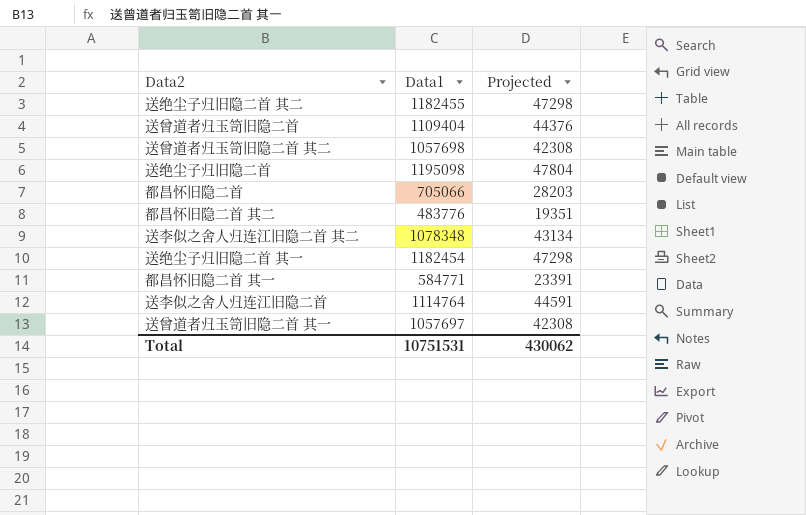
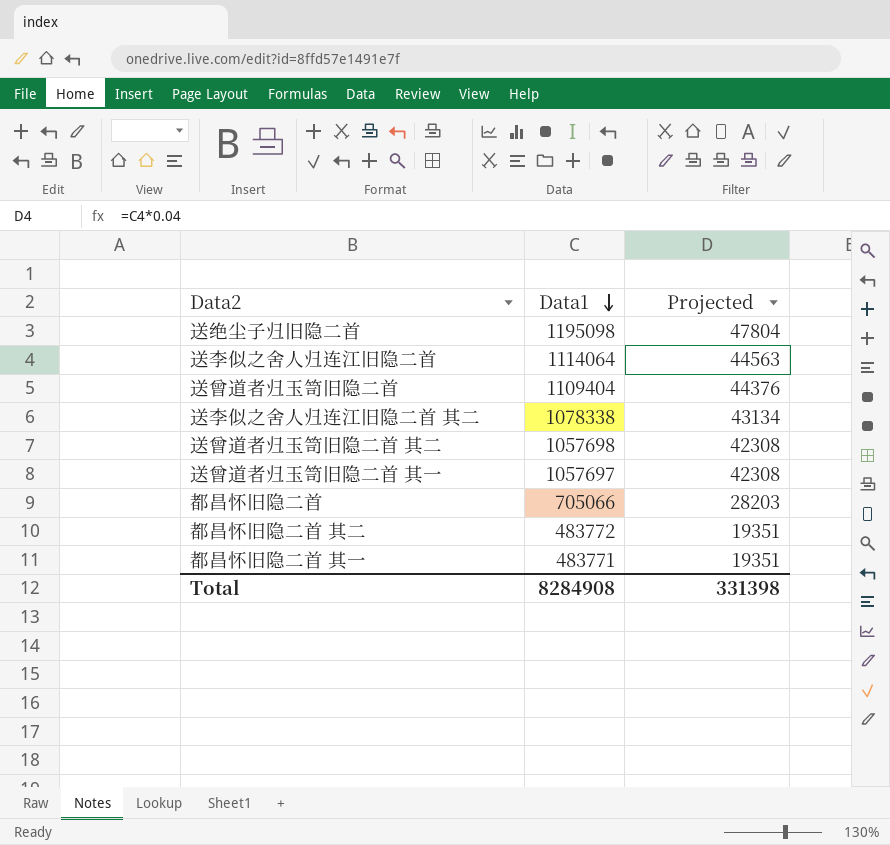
row order: none -> Data1 descending
row 送绝尘子归旧隐二首 其二: 1182455 | 47298 -> none
row 送绝尘子归旧隐二首 其一: 1182454 | 47298 -> none
送李似之舍人归连江旧隐二首 | Data1: 1114764 -> 1114064
送李似之舍人归连江旧隐二首 | Projected: 44591 -> 44563
送李似之舍人归连江旧隐二首 其二 | Data1: 1078348 -> 1078338
都昌怀旧隐二首 其二 | Data1: 483776 -> 483772
都昌怀旧隐二首 其一 | Data1: 584771 -> 483771
都昌怀旧隐二首 其一 | Projected: 23391 -> 19351
Total | Data1: 10751531 -> 8284908
Total | Projected: 430062 -> 331398

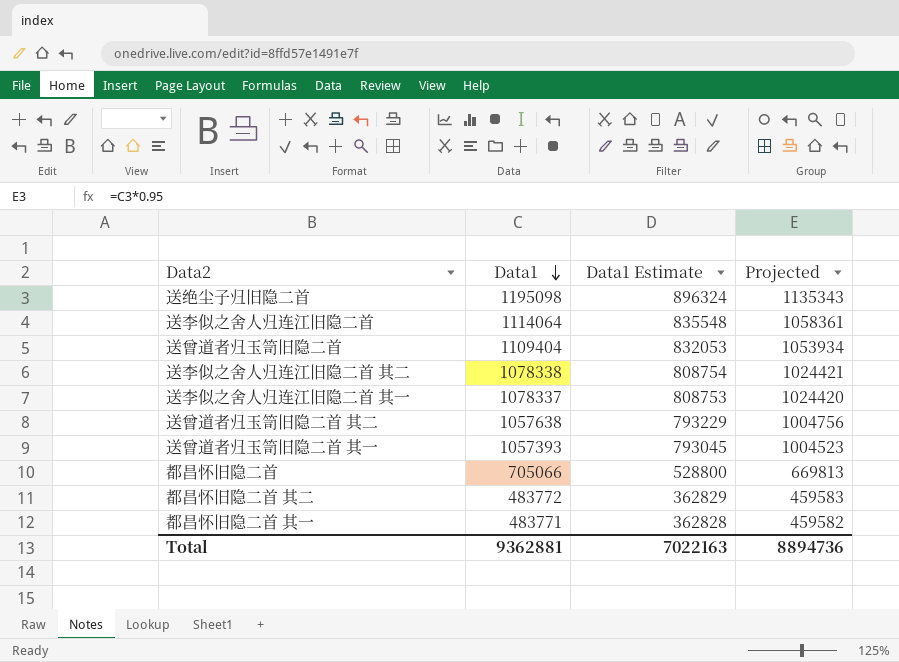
column Data1 Estimate | formula: none -> [Data1] * 0.75
column Projected | formula: [Data1] * 0.04 -> [Data1] * 0.95
row 送李似之舍人归连江旧隐二首 其一: none -> 1078337 | 808753 | 1024420
送曾道者归玉笥旧隐二首 其二 | Data1: 1057698 -> 1057638
送曾道者归玉笥旧隐二首 其一 | Data1: 1057697 -> 1057393
Total | Data1: 8284908 -> 9362881
Total | Projected: 331398 -> 8894736

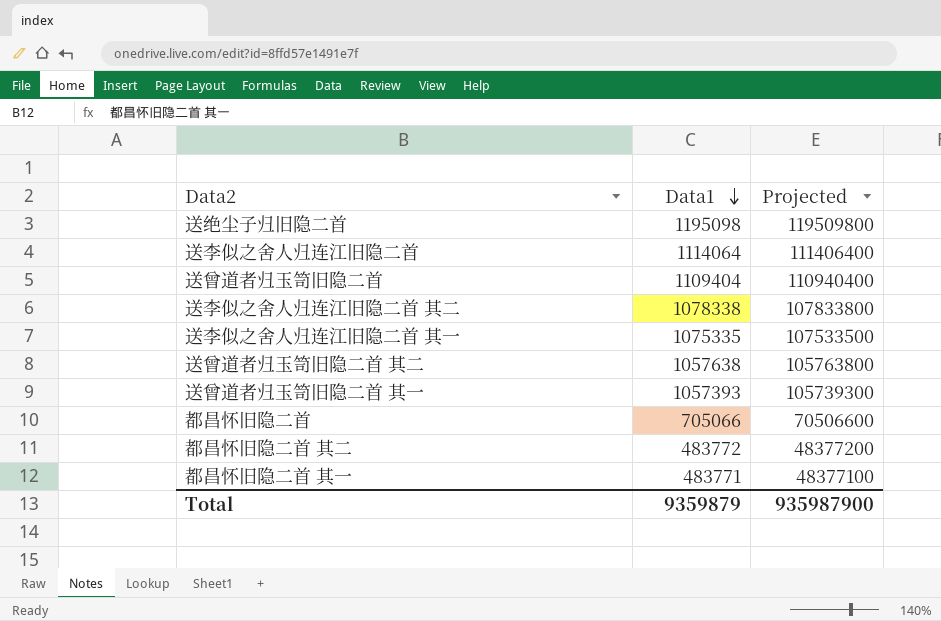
column Data1 Estimate | formula: [Data1] * 0.75 -> none
column Projected | formula: [Data1] * 0.95 -> [Data1] * 100
送李似之舍人归连江旧隐二首 其一 | Data1: 1078337 -> 1075335
Total | Data1: 9362881 -> 9359879
Total | Projected: 8894736 -> 935987900

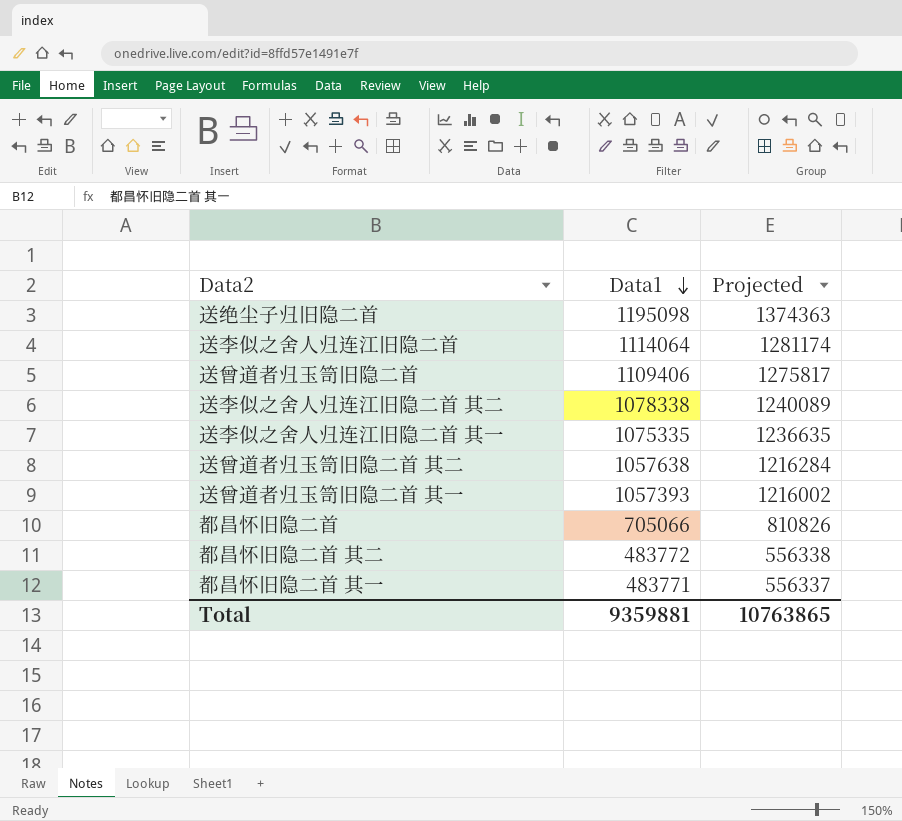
column Projected | formula: [Data1] * 100 -> [Data1] * 1.15
送曾道者归玉笥旧隐二首 | Data1: 1109404 -> 1109406
Total | Data1: 9359879 -> 9359881
Total | Projected: 935987900 -> 10763865

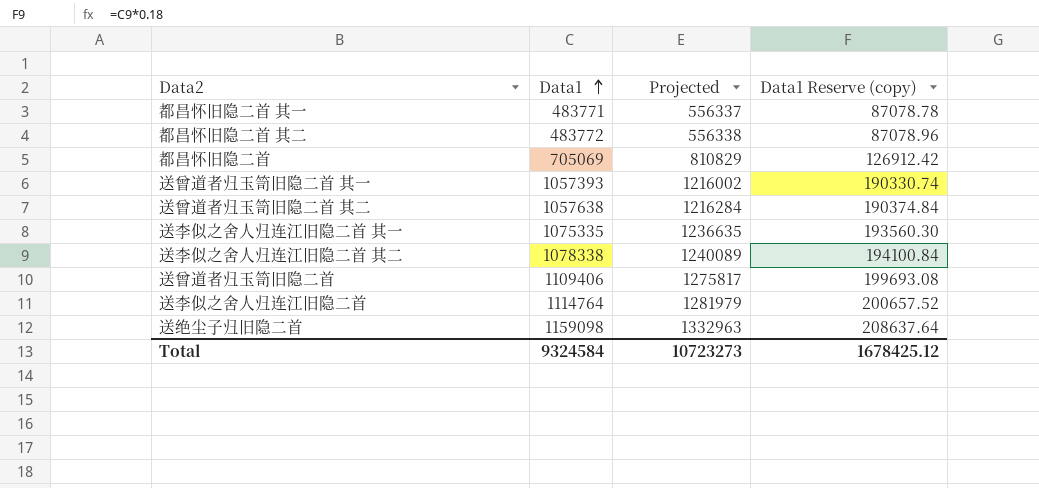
row order: Data1 descending -> Data1 ascending
column Data1 Reserve (copy) | formula: none -> [Data1] * 0.18
都昌怀旧隐二首 | Data1: 705066 -> 705069
都昌怀旧隐二首 | Projected: 810826 -> 810829
送李似之舍人归连江旧隐二首 | Data1: 1114064 -> 1114764
送李似之舍人归连江旧隐二首 | Projected: 1281174 -> 1281979
送绝尘子归旧隐二首 | Data1: 1195098 -> 1159098
送绝尘子归旧隐二首 | Projected: 1374363 -> 1332963
Total | Data1: 9359881 -> 9324584
Total | Projected: 10763865 -> 10723273

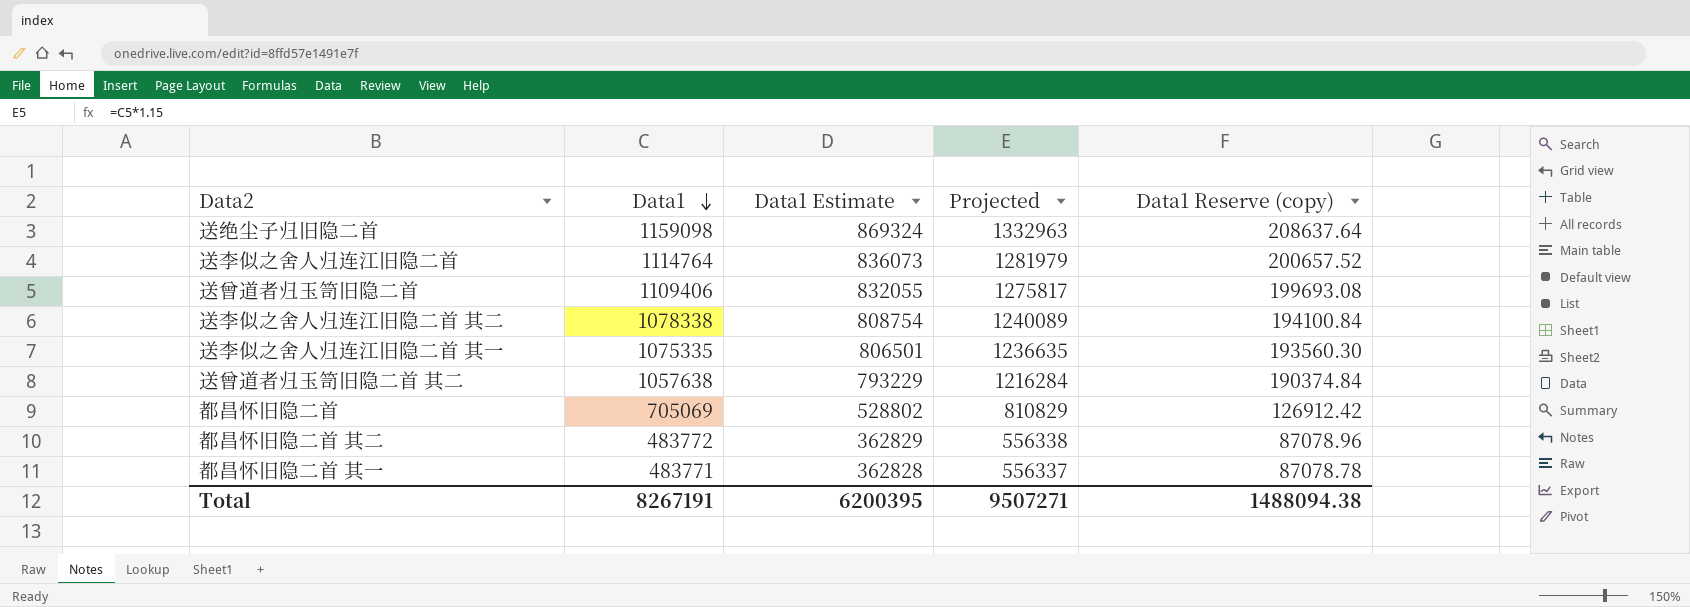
row order: Data1 ascending -> Data1 descending
column Data1 Estimate | formula: none -> [Data1] * 0.75
row 送曾道者归玉笥旧隐二首 其一: 1057393 | 1216002 | 190330.74 -> none
Total | Data1: 9324584 -> 8267191
Total | Projected: 10723273 -> 9507271
Total | Data1 Reserve (copy): 1678425.12 -> 1488094.38

